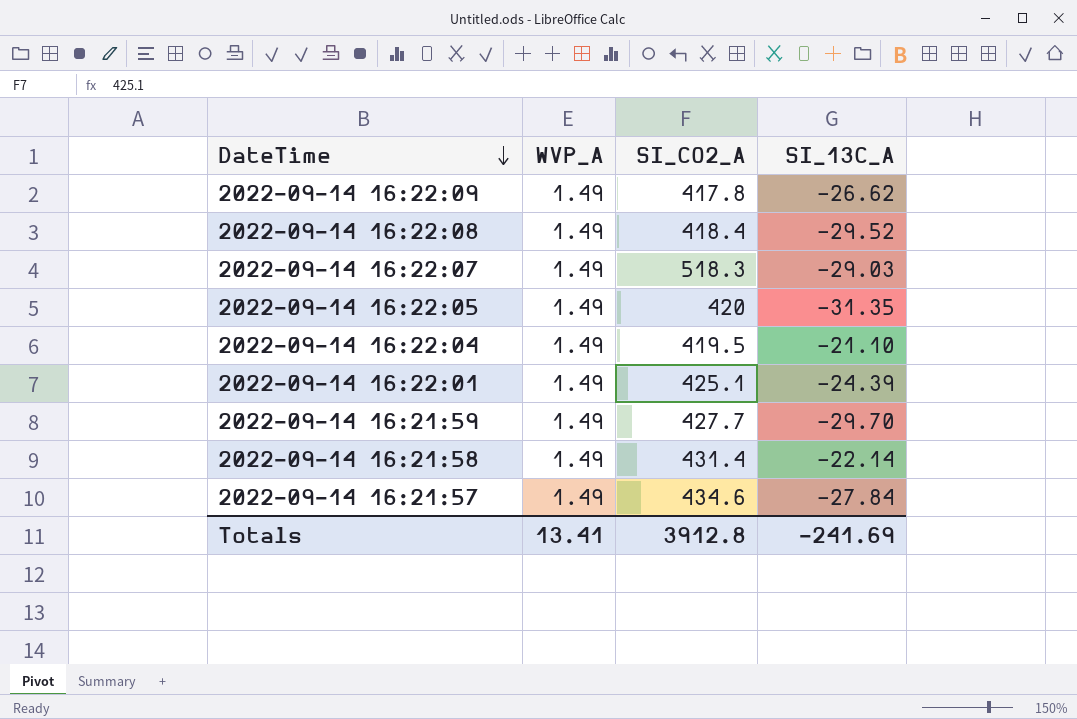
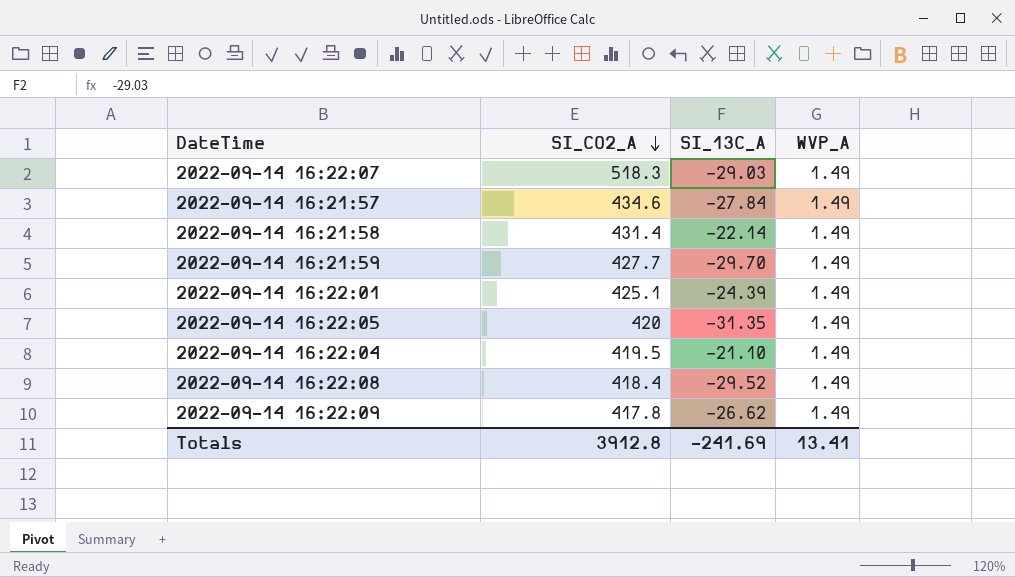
row order: DateTime descending -> SI_CO2_A descending
column WVP_A | position: 2 -> 4

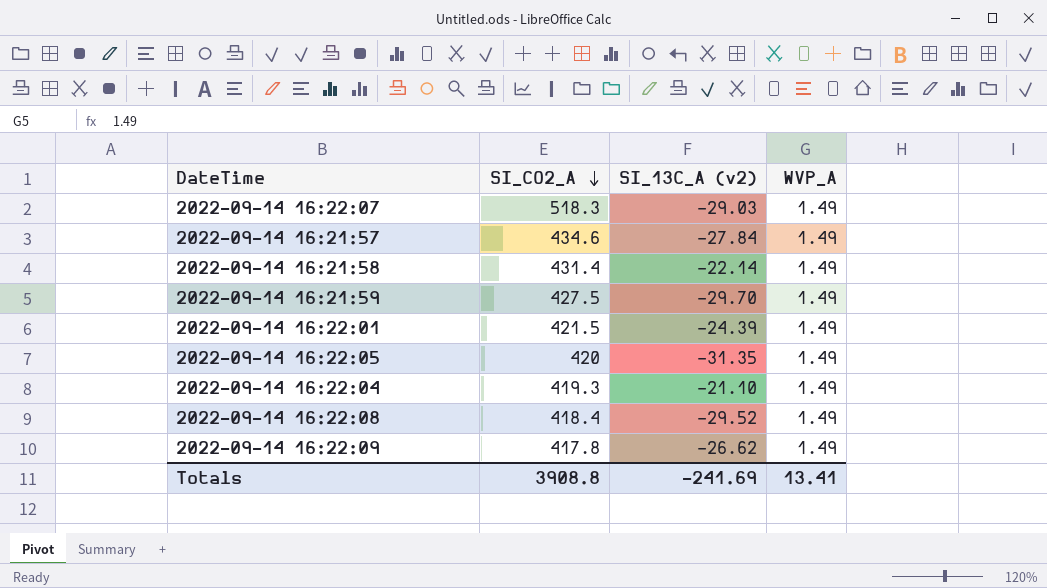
column name: SI_13C_A -> SI_13C_A (v2)
2022-09-14 16:21:59 | SI_CO2_A: 427.7 -> 427.5
2022-09-14 16:22:01 | SI_CO2_A: 425.1 -> 421.5
2022-09-14 16:22:04 | SI_CO2_A: 419.5 -> 419.3
Totals | SI_CO2_A: 3912.8 -> 3908.8

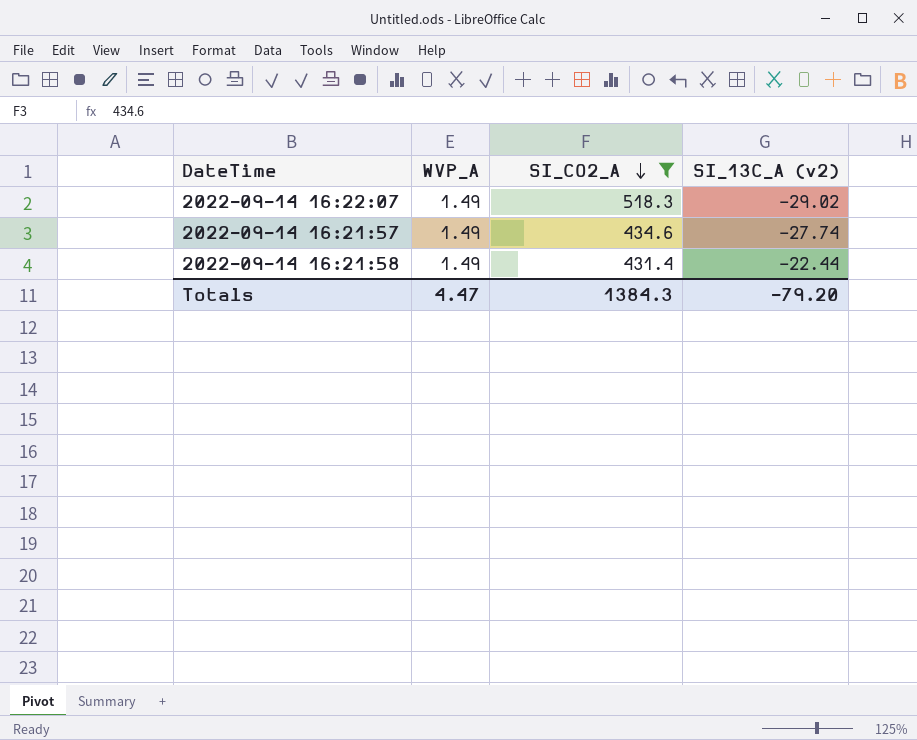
filter: none -> SI_CO2_A >= 431.4
column WVP_A | position: 4 -> 2
2022-09-14 16:22:07 | SI_13C_A (v2): -29.03 -> -29.02
2022-09-14 16:21:57 | SI_13C_A (v2): -27.84 -> -27.74
2022-09-14 16:21:58 | SI_13C_A (v2): -22.14 -> -22.44
Totals | WVP_A: 13.41 -> 4.47
Totals | SI_CO2_A: 3908.8 -> 1384.3
Totals | SI_13C_A (v2): -241.69 -> -79.20

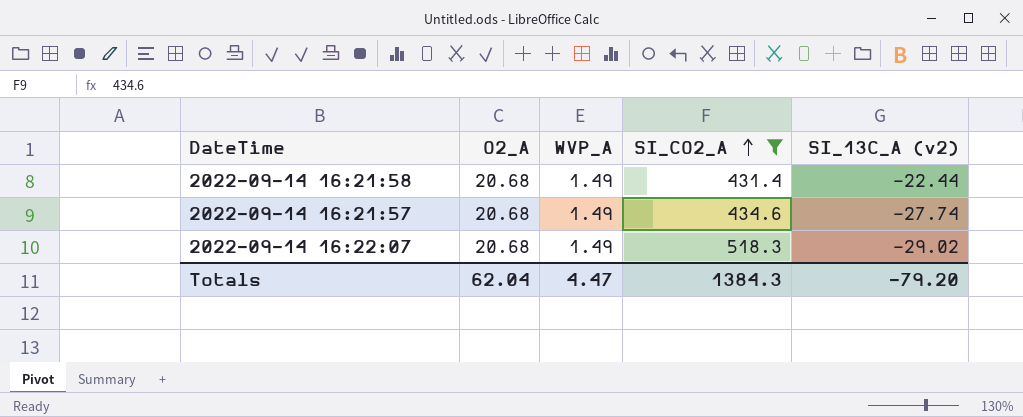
row order: SI_CO2_A descending -> SI_CO2_A ascending
column O2_A | position: none -> 2

